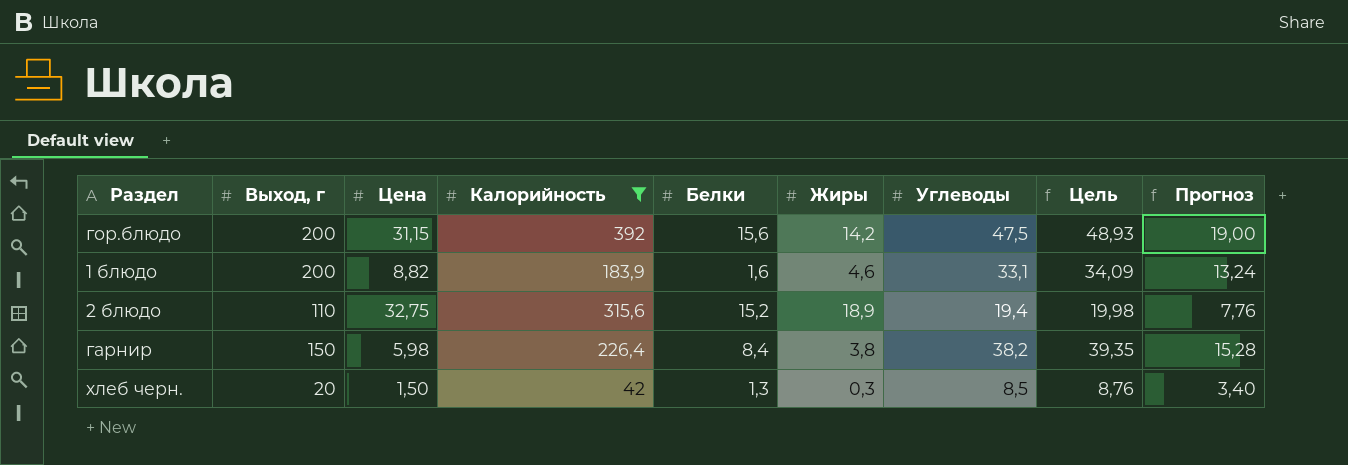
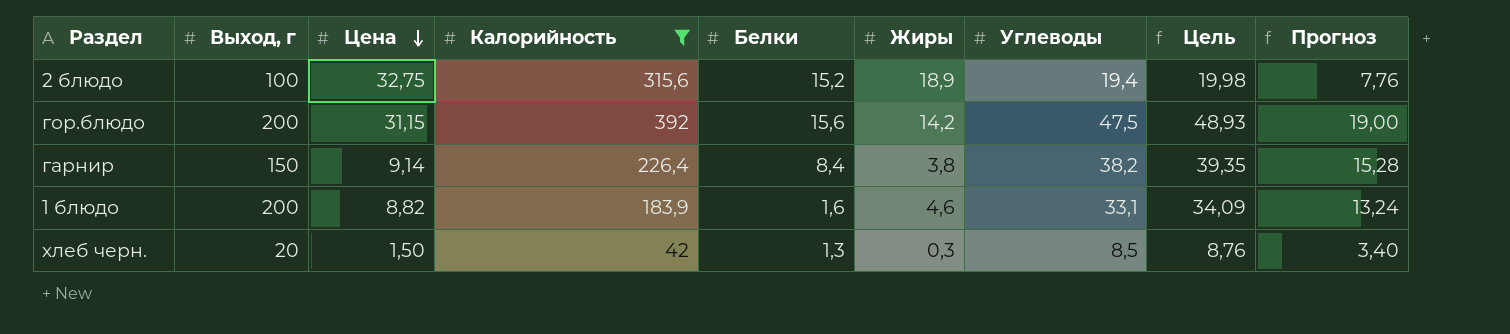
row order: none -> Цена descending
2 блюдо | Выход, г: 110 -> 100
гарнир | Цена: 5,98 -> 9,14

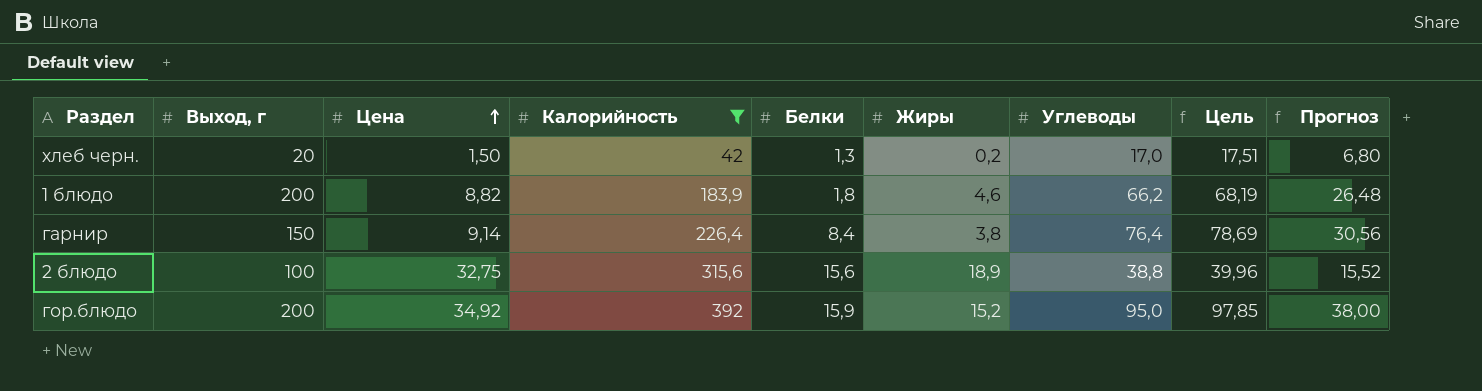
row order: Цена descending -> Цена ascending
хлеб черн. | Жиры: 0,3 -> 0,2
хлеб черн. | Углеводы: 8,5 -> 17,0
хлеб черн. | Цель: 8,76 -> 17,51
хлеб черн. | Прогноз: 3,40 -> 6,80
1 блюдо | Белки: 1,6 -> 1,8
1 блюдо | Углеводы: 33,1 -> 66,2
1 блюдо | Цель: 34,09 -> 68,19
1 блюдо | Прогноз: 13,24 -> 26,48
гарнир | Углеводы: 38,2 -> 76,4
гарнир | Цель: 39,35 -> 78,69
гарнир | Прогноз: 15,28 -> 30,56
2 блюдо | Белки: 15,2 -> 15,6
2 блюдо | Углеводы: 19,4 -> 38,8
2 блюдо | Цель: 19,98 -> 39,96
2 блюдо | Прогноз: 7,76 -> 15,52
гор.блюдо | Цена: 31,15 -> 34,92
гор.блюдо | Белки: 15,6 -> 15,9
гор.блюдо | Жиры: 14,2 -> 15,2
гор.блюдо | Углеводы: 47,5 -> 95,0
гор.блюдо | Цель: 48,93 -> 97,85
гор.блюдо | Прогноз: 19,00 -> 38,00

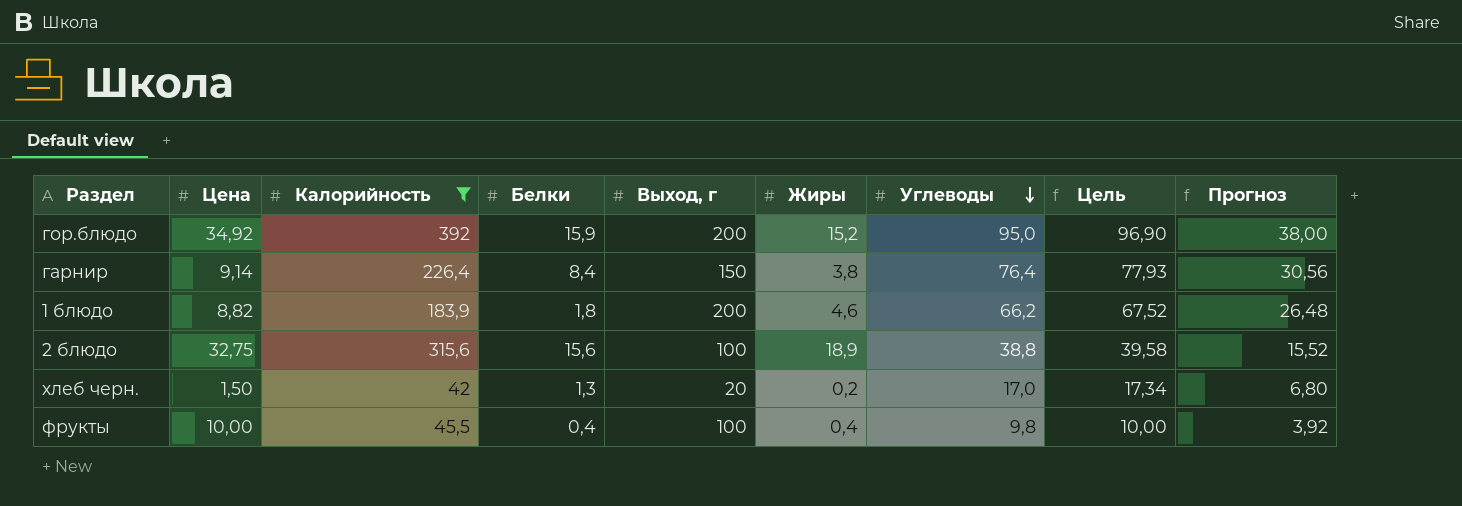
row order: Цена ascending -> Углеводы descending
column Выход, г | position: 2 -> 5
column Цель | formula: [Углеводы] * 1,03 -> [Углеводы] * 1,02
row фрукты: none -> 10,00 | 45,5 | 0,4 | 100 | 0,4 | 9,8 | 10,00 | 3,92

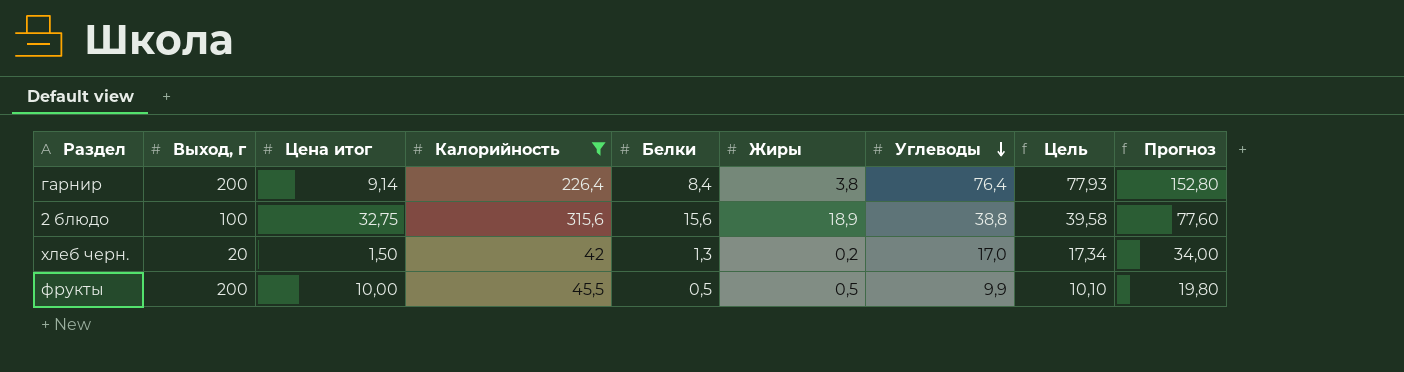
column Выход, г | position: 5 -> 2
column name: Цена -> Цена итог
column Прогноз | formula: [Углеводы] * 0,4 -> [Углеводы] * 2
row гор.блюдо: 34,92 | 392 | 15,9 | 200 | 15,2 | 95,0 | 96,90 | 38,00 -> none
row 1 блюдо: 8,82 | 183,9 | 1,8 | 200 | 4,6 | 66,2 | 67,52 | 26,48 -> none
гарнир | Выход, г: 150 -> 200
фрукты | Выход, г: 100 -> 200
фрукты | Белки: 0,4 -> 0,5
фрукты | Жиры: 0,4 -> 0,5
фрукты | Углеводы: 9,8 -> 9,9
фрукты | Цель: 10,00 -> 10,10

